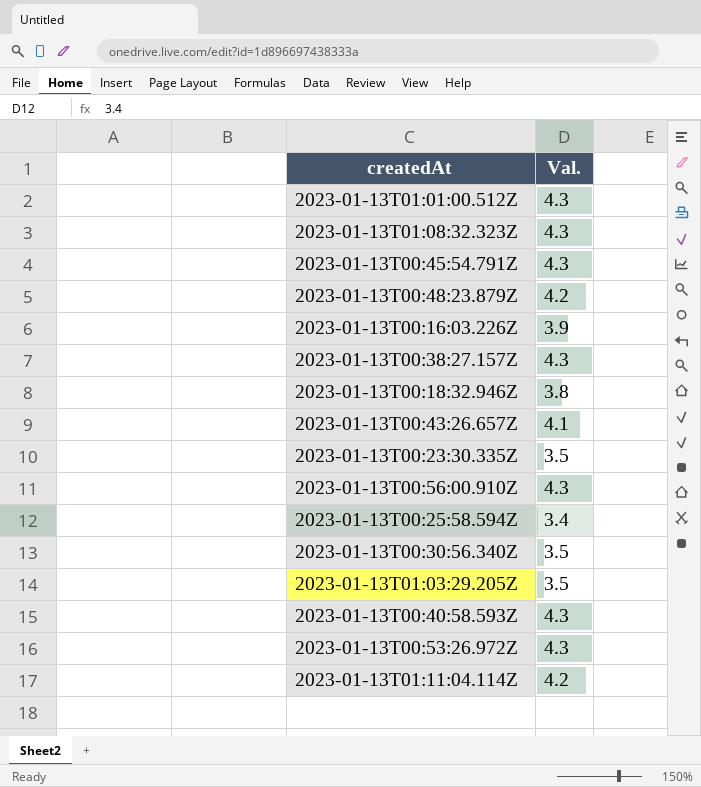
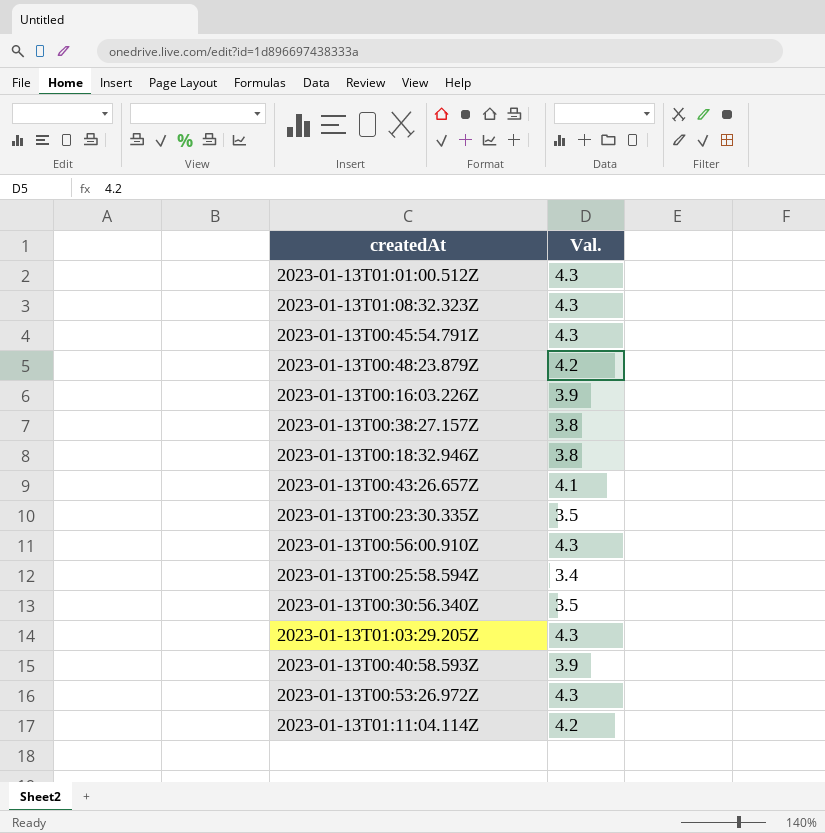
2023-01-13T00:38:27.157Z | Val.: 4.3 -> 3.8
2023-01-13T01:03:29.205Z | Val.: 3.5 -> 4.3
2023-01-13T00:40:58.593Z | Val.: 4.3 -> 3.9

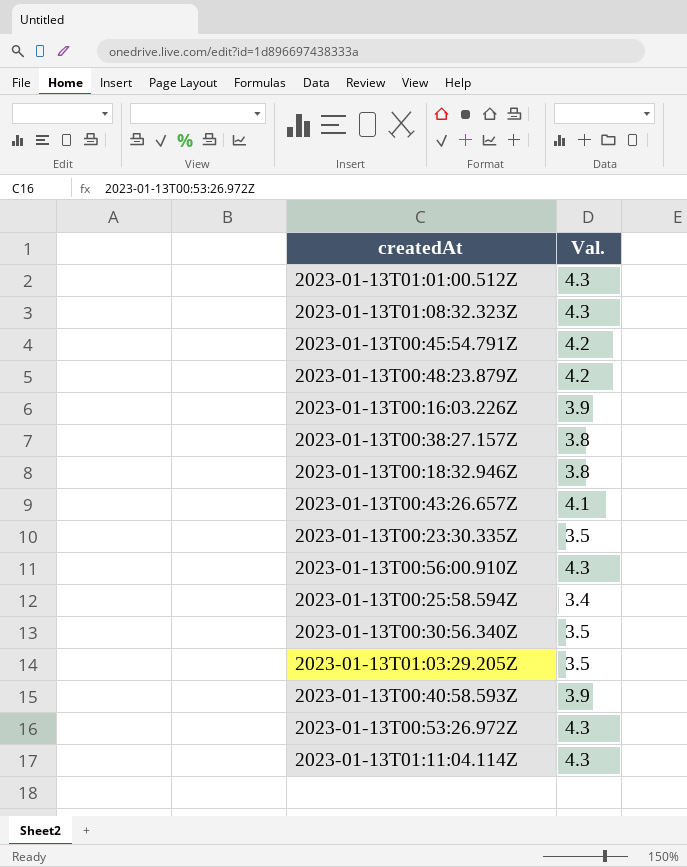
2023-01-13T00:45:54.791Z | Val.: 4.3 -> 4.2
2023-01-13T01:03:29.205Z | Val.: 4.3 -> 3.5
2023-01-13T01:11:04.114Z | Val.: 4.2 -> 4.3

